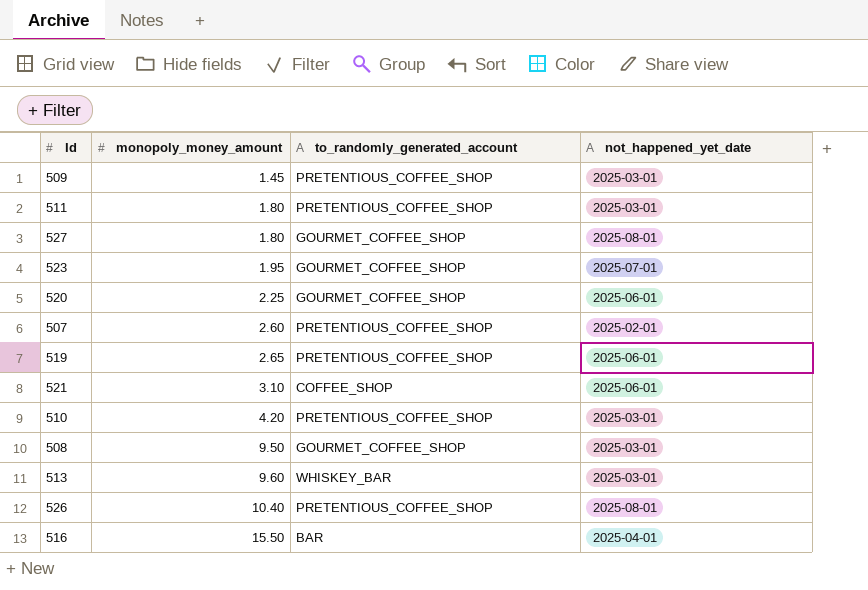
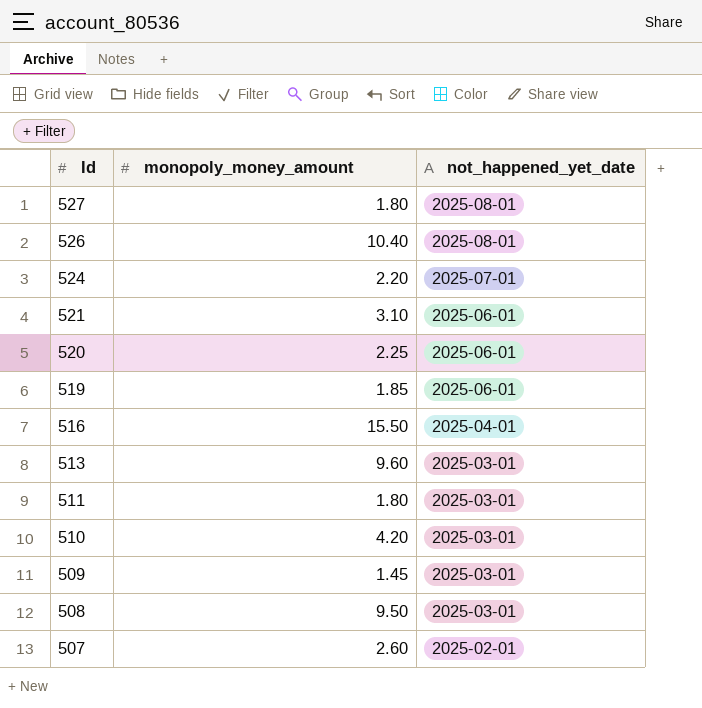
row order: monopoly_money_amount ascending -> Id descending
column to_randomly_generated_account | position: 3 -> none
row 523: 1.95 | GOURMET_COFFEE_SHOP | 2025-07-01 -> none
row 524: none -> 2.20 | 2025-07-01
519 | monopoly_money_amount: 2.65 -> 1.85

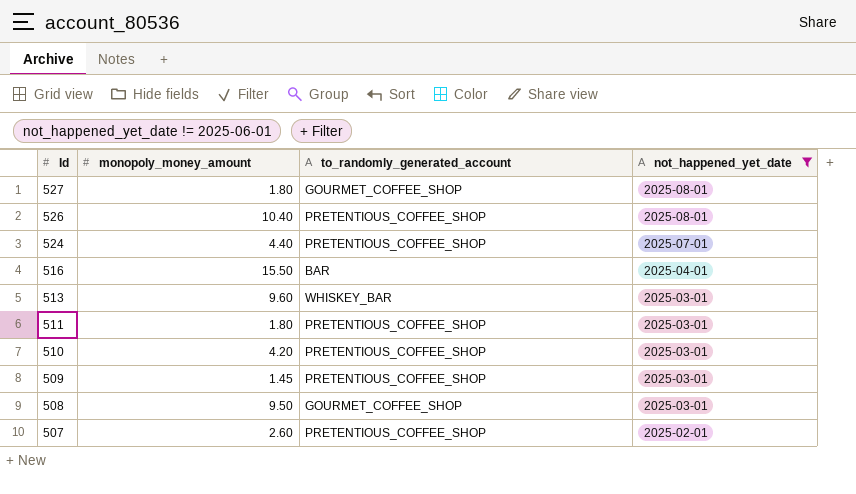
filter: none -> not_happened_yet_date != 2025-06-01
column to_randomly_generated_account | position: none -> 3
524 | monopoly_money_amount: 2.20 -> 4.40

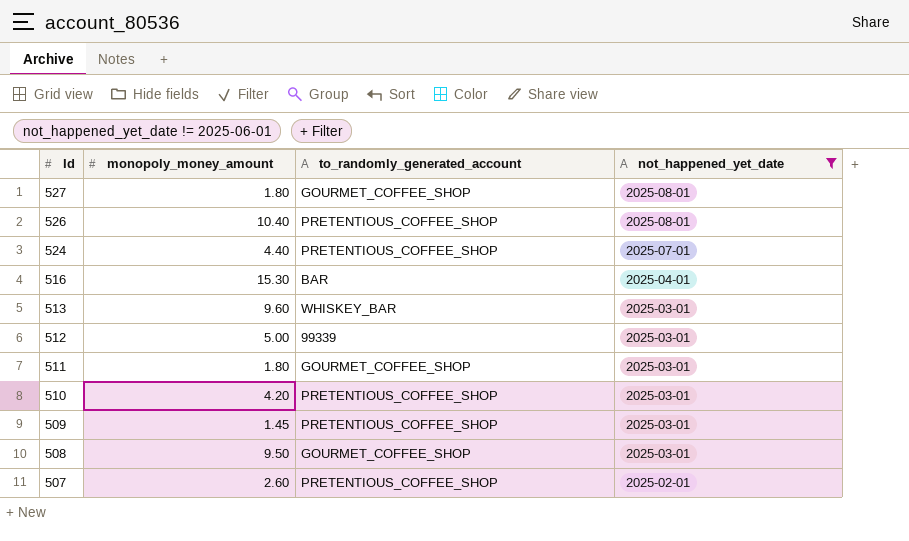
516 | monopoly_money_amount: 15.50 -> 15.30
row 512: none -> 5.00 | 99339 | 2025-03-01
511 | to_randomly_generated_account: PRETENTIOUS_COFFEE_SHOP -> GOURMET_COFFEE_SHOP

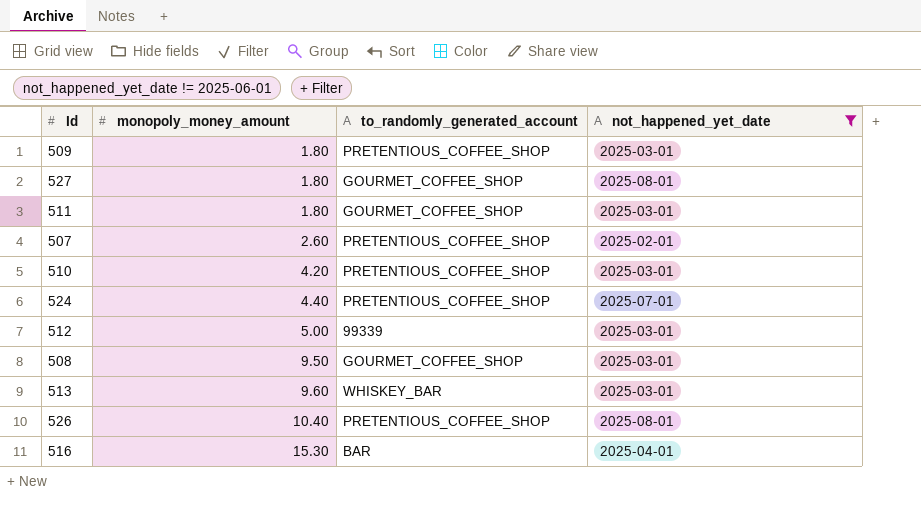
row order: Id descending -> monopoly_money_amount ascending
509 | monopoly_money_amount: 1.45 -> 1.80

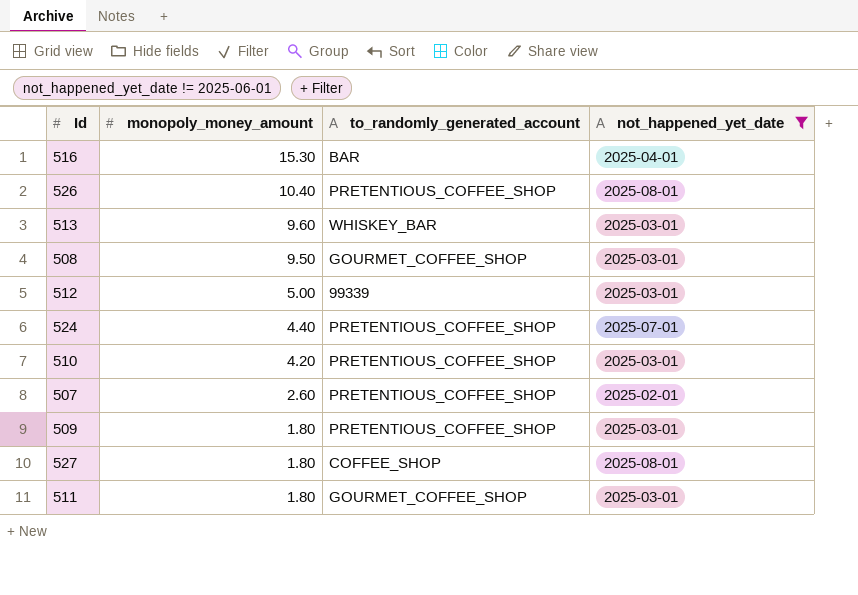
row order: monopoly_money_amount ascending -> monopoly_money_amount descending
527 | to_randomly_generated_account: GOURMET_COFFEE_SHOP -> COFFEE_SHOP

